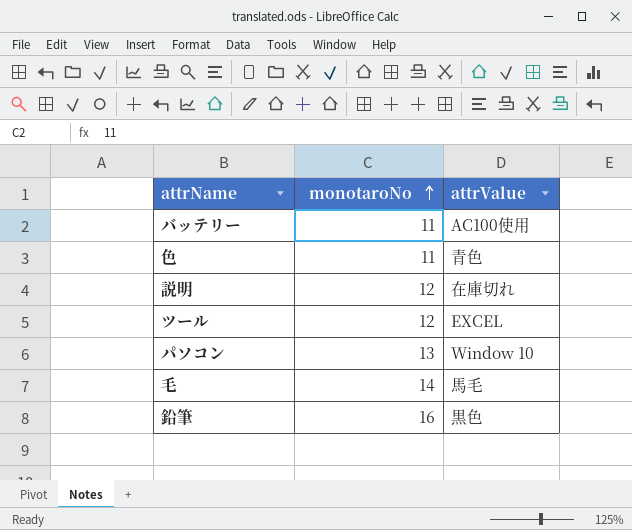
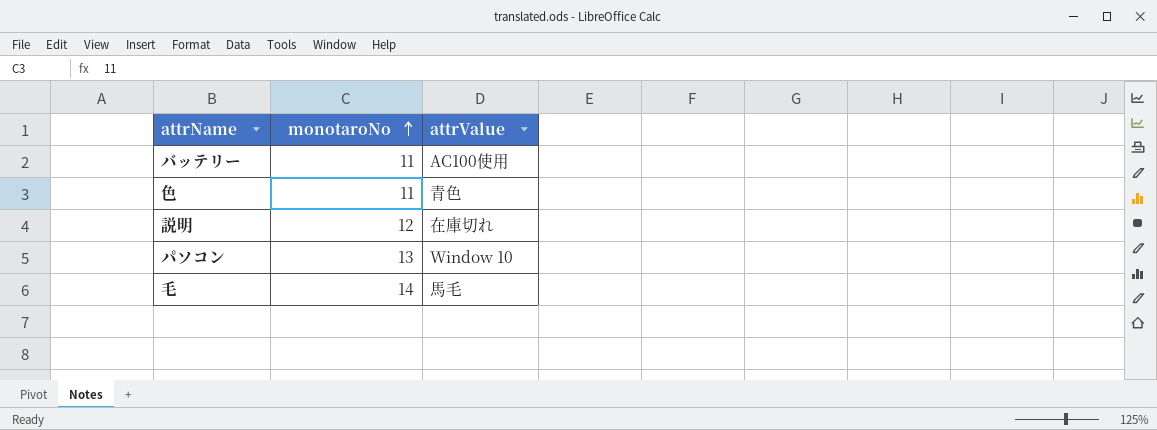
row ツール: 12 | EXCEL -> none
row 鉛筆: 16 | 黒色 -> none

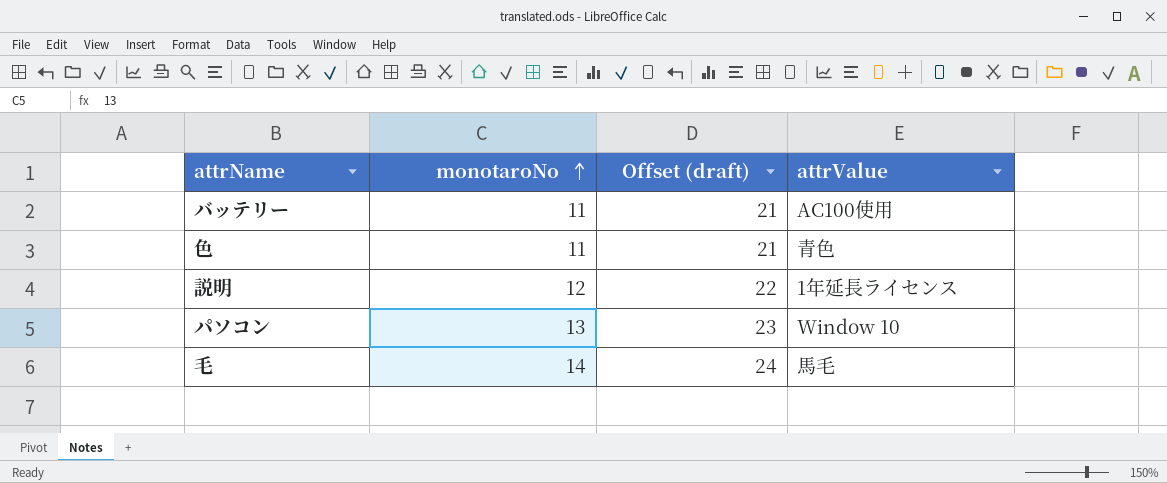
column Offset (draft) | formula: none -> [monotaroNo] + 10
説明 | attrValue: 在庫切れ -> 1年延長ライセンス

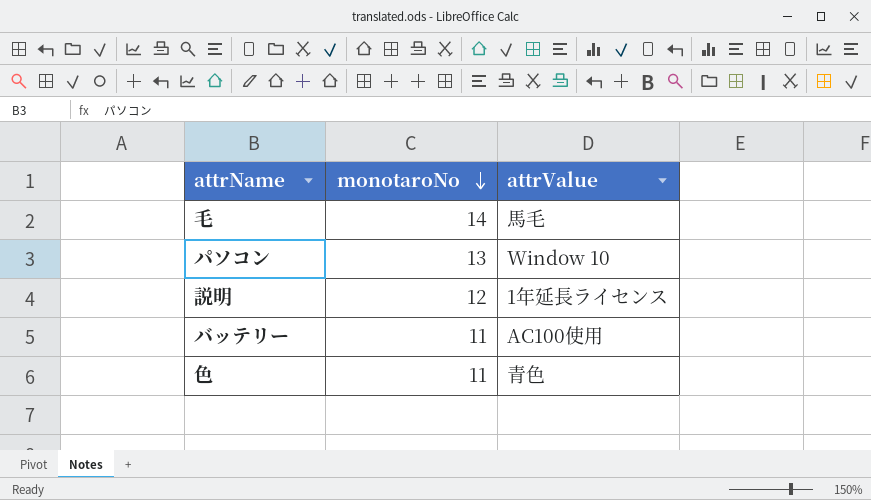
row order: monotaroNo ascending -> monotaroNo descending
column Offset (draft) | formula: [monotaroNo] + 10 -> none

